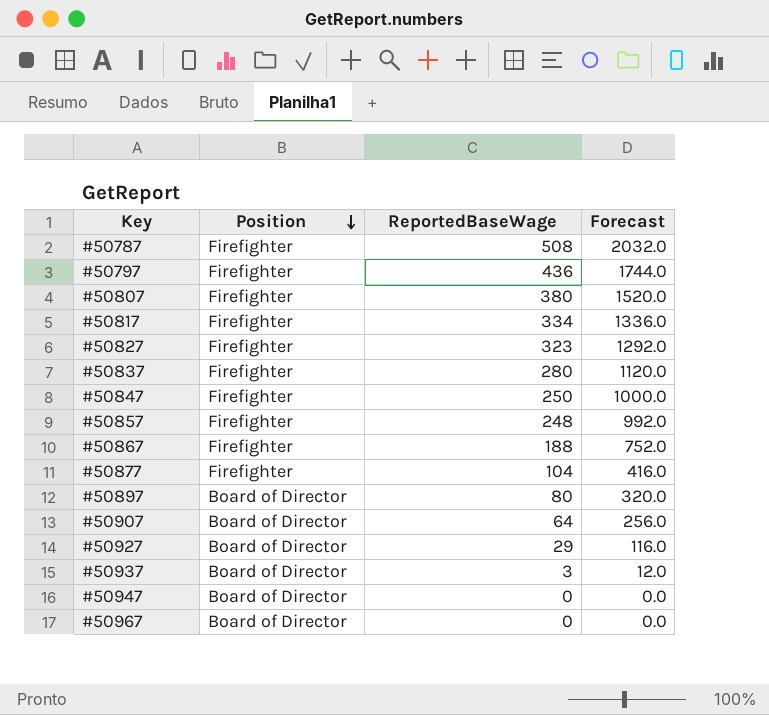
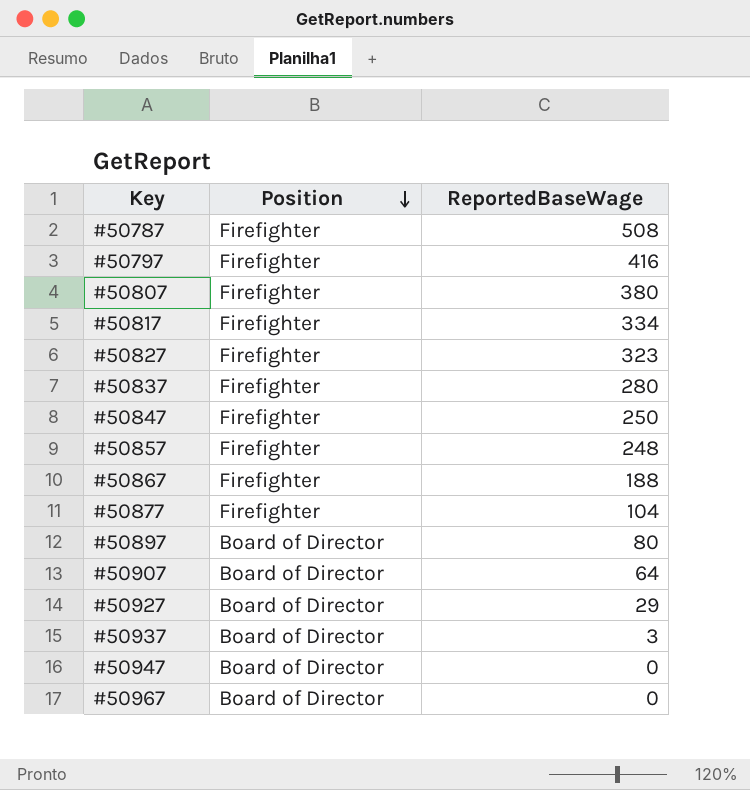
column Forecast | formula: [ReportedBaseWage] * 4 -> none
#50797 | ReportedBaseWage: 436 -> 416

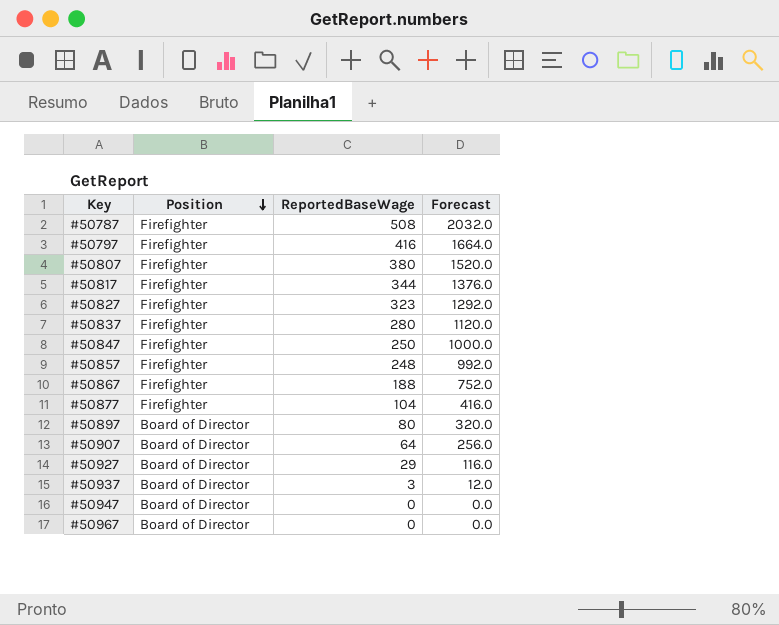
column Forecast | formula: none -> [ReportedBaseWage] * 4
#50817 | ReportedBaseWage: 334 -> 344

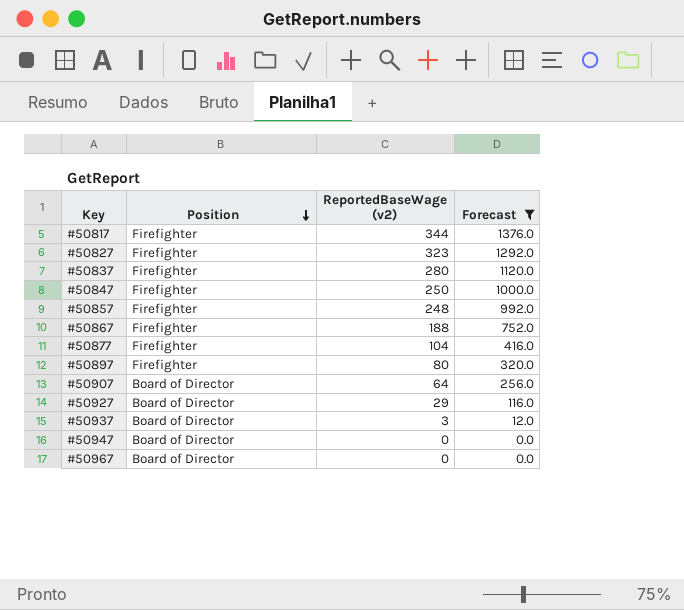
filter: none -> Forecast <= 1376.0
column name: ReportedBaseWage -> ReportedBaseWage (v2)
#50897 | Position: Board of Director -> Firefighter

